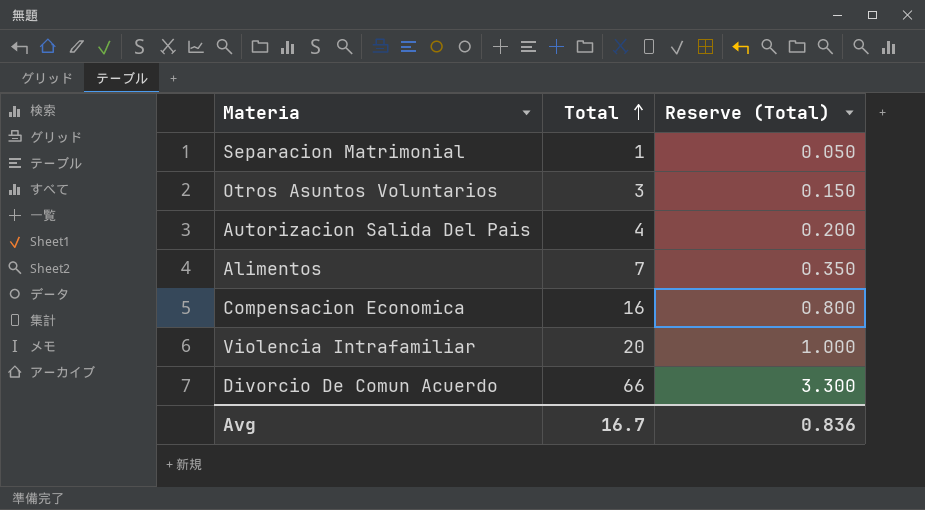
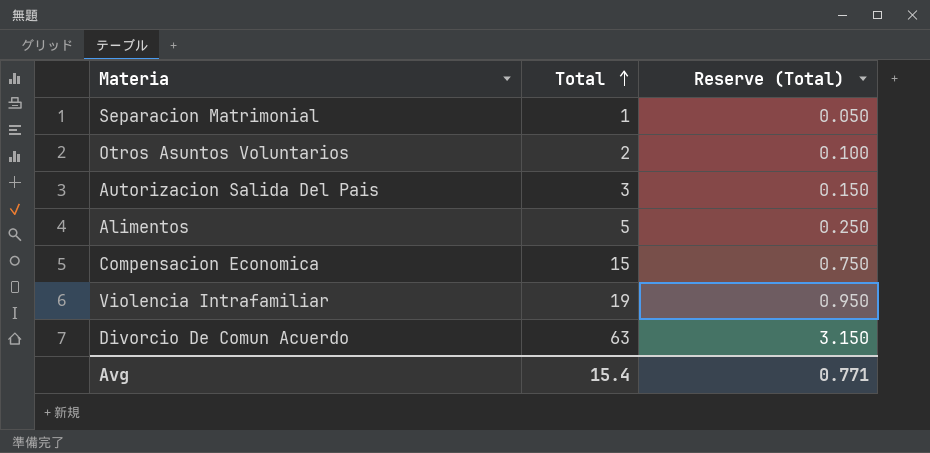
Otros Asuntos Voluntarios | Total: 3 -> 2
Otros Asuntos Voluntarios | Reserve (Total): 0.150 -> 0.100
Autorizacion Salida Del Pais | Total: 4 -> 3
Autorizacion Salida Del Pais | Reserve (Total): 0.200 -> 0.150
Alimentos | Total: 7 -> 5
Alimentos | Reserve (Total): 0.350 -> 0.250
Compensacion Economica | Total: 16 -> 15
Compensacion Economica | Reserve (Total): 0.800 -> 0.750
Violencia Intrafamiliar | Total: 20 -> 19
Violencia Intrafamiliar | Reserve (Total): 1.000 -> 0.950
Divorcio De Comun Acuerdo | Total: 66 -> 63
Divorcio De Comun Acuerdo | Reserve (Total): 3.300 -> 3.150
Avg | Total: 16.7 -> 15.4
Avg | Reserve (Total): 0.836 -> 0.771

